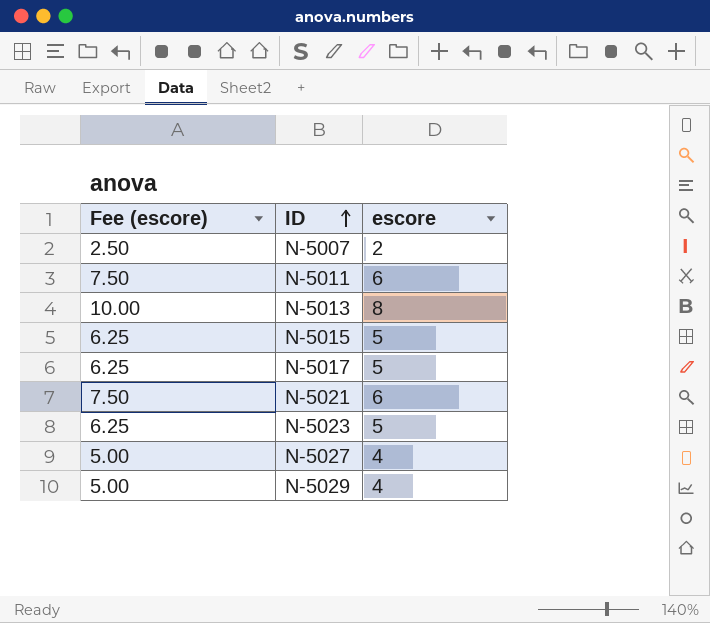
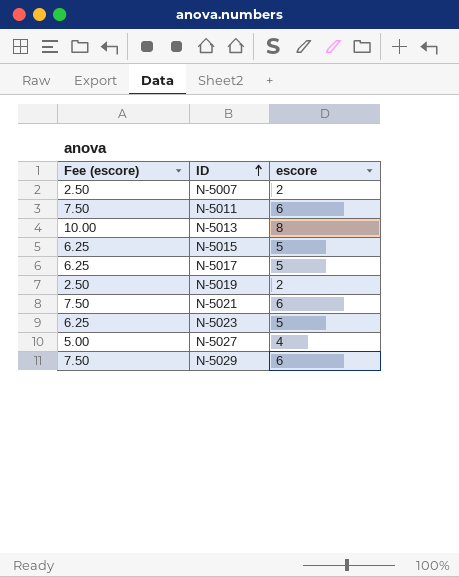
row N-5019: none -> 2.50 | 2
N-5029 | Fee (escore): 5.00 -> 7.50
N-5029 | escore: 4 -> 6

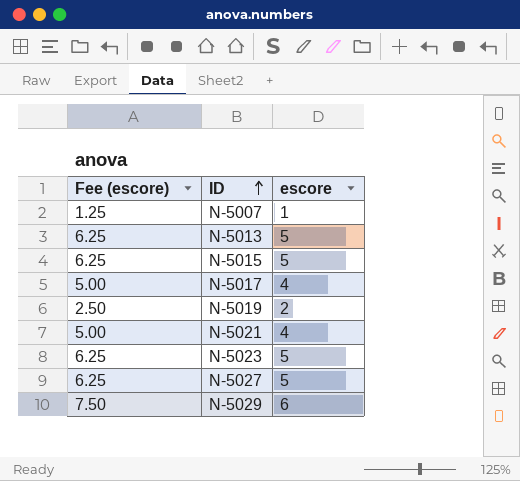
row N-5011: 7.50 | 6 -> none
N-5007 | Fee (escore): 2.50 -> 1.25
N-5007 | escore: 2 -> 1
N-5013 | Fee (escore): 10.00 -> 6.25
N-5013 | escore: 8 -> 5
N-5017 | Fee (escore): 6.25 -> 5.00
N-5017 | escore: 5 -> 4
N-5021 | Fee (escore): 7.50 -> 5.00
N-5021 | escore: 6 -> 4
N-5027 | Fee (escore): 5.00 -> 6.25
N-5027 | escore: 4 -> 5

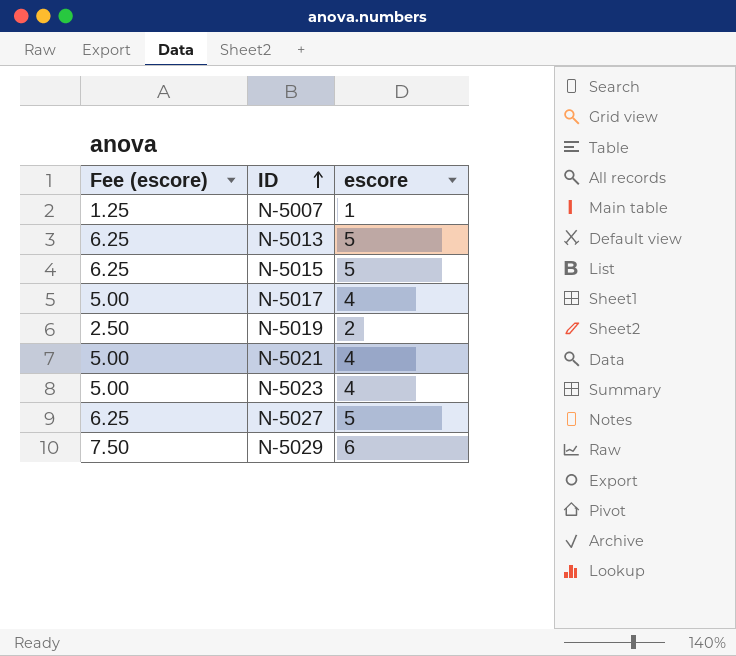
N-5023 | Fee (escore): 6.25 -> 5.00
N-5023 | escore: 5 -> 4

